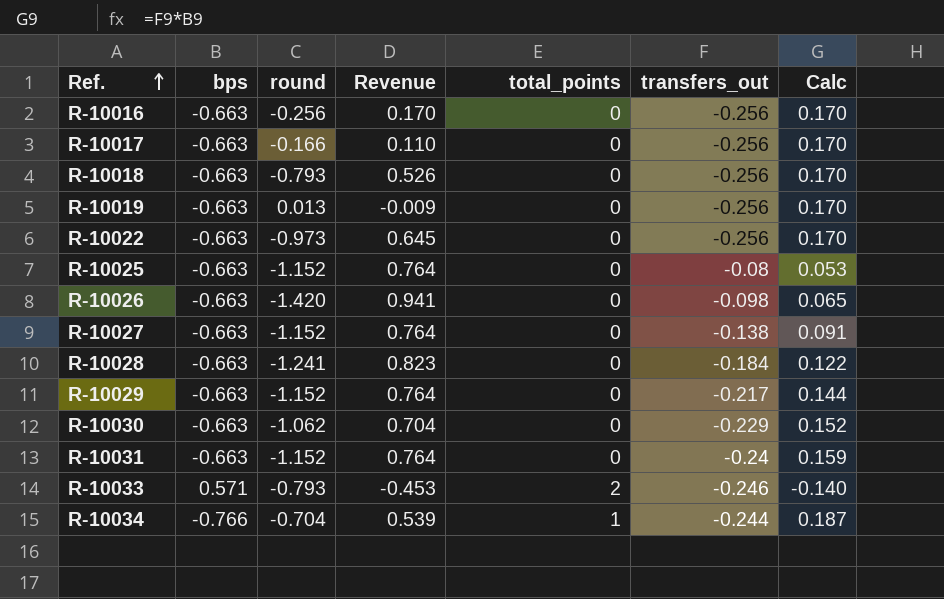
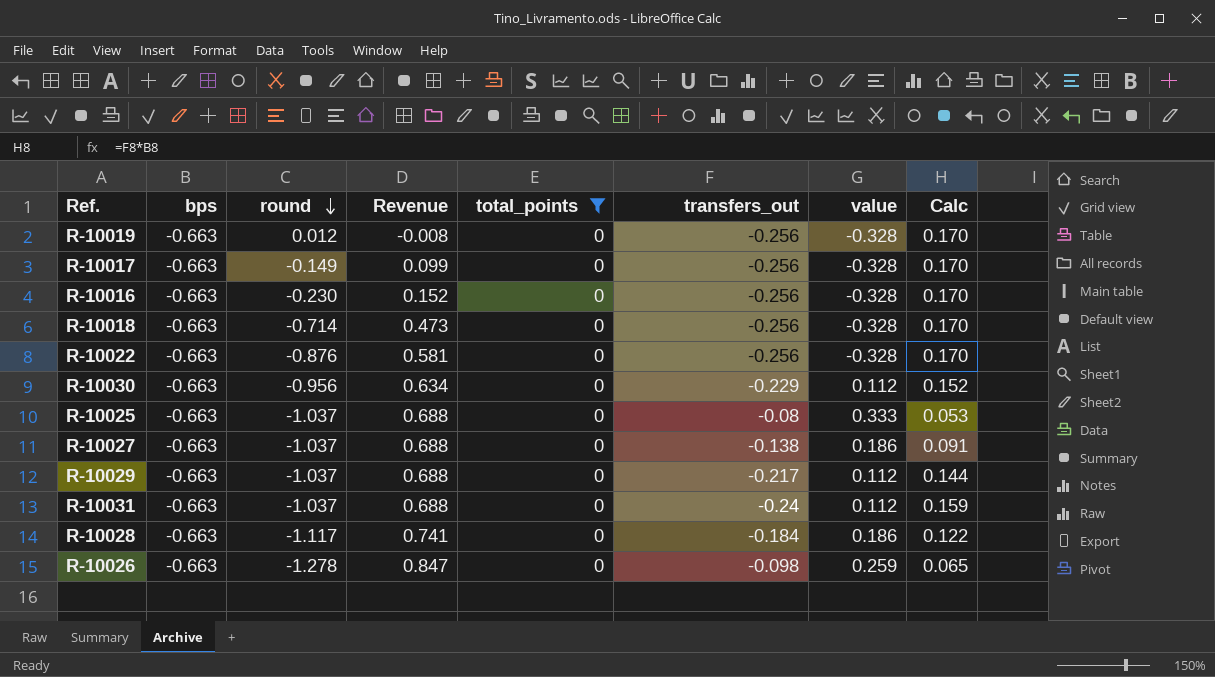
filter: none -> total_points = 0
row order: Ref. ascending -> round descending
column value | position: none -> 7
R-10019 | round: 0.013 -> 0.012
R-10019 | Revenue: -0.009 -> -0.008
R-10017 | round: -0.166 -> -0.149
R-10017 | Revenue: 0.110 -> 0.099
R-10016 | round: -0.256 -> -0.230
R-10016 | Revenue: 0.170 -> 0.152
R-10018 | round: -0.793 -> -0.714
R-10018 | Revenue: 0.526 -> 0.473
R-10022 | round: -0.973 -> -0.876
R-10022 | Revenue: 0.645 -> 0.581
R-10030 | round: -1.062 -> -0.956
R-10030 | Revenue: 0.704 -> 0.634
R-10025 | round: -1.152 -> -1.037
R-10025 | Revenue: 0.764 -> 0.688
R-10027 | round: -1.152 -> -1.037
R-10027 | Revenue: 0.764 -> 0.688
R-10029 | round: -1.152 -> -1.037
R-10029 | Revenue: 0.764 -> 0.688
R-10031 | round: -1.152 -> -1.037
R-10031 | Revenue: 0.764 -> 0.688
R-10028 | round: -1.241 -> -1.117
R-10028 | Revenue: 0.823 -> 0.741
R-10026 | round: -1.420 -> -1.278
R-10026 | Revenue: 0.941 -> 0.847

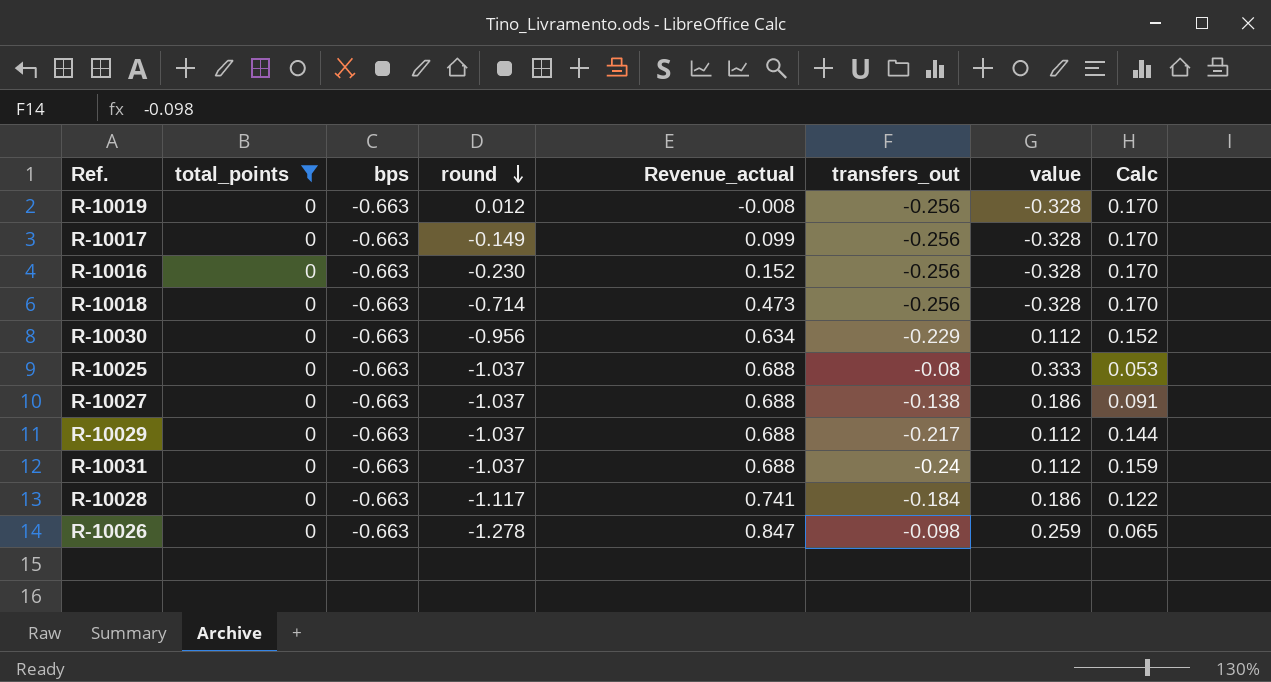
column total_points | position: 5 -> 2
column name: Revenue -> Revenue_actual
row R-10022: -0.663 | -0.876 | 0.581 | 0 | -0.256 | -0.328 | 0.170 -> none

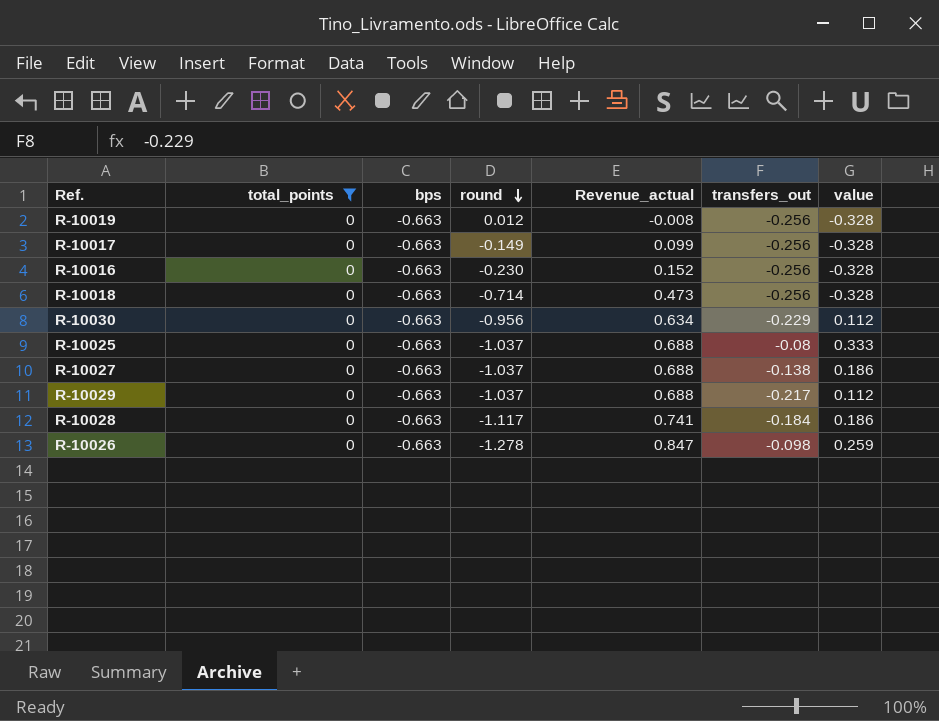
column Calc | formula: [bps] * [transfers_out] -> none
row R-10031: 0 | -0.663 | -1.037 | 0.688 | -0.24 | 0.112 | 0.159 -> none

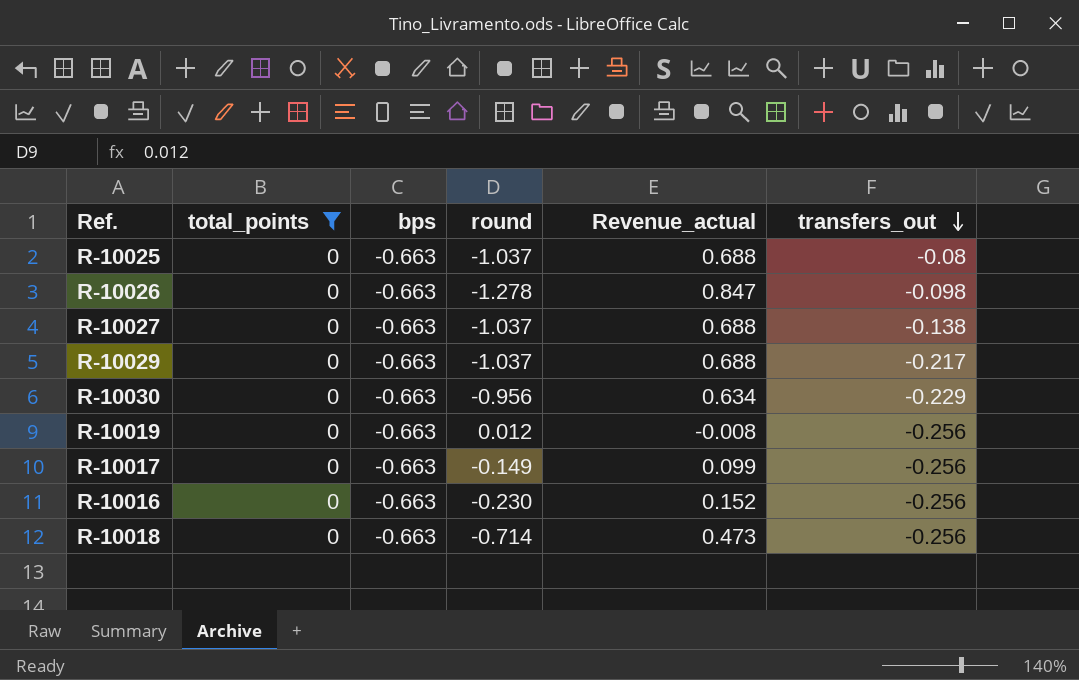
row order: round descending -> transfers_out descending
column value | position: 7 -> none
row R-10028: 0 | -0.663 | -1.117 | 0.741 | -0.184 | 0.186 -> none

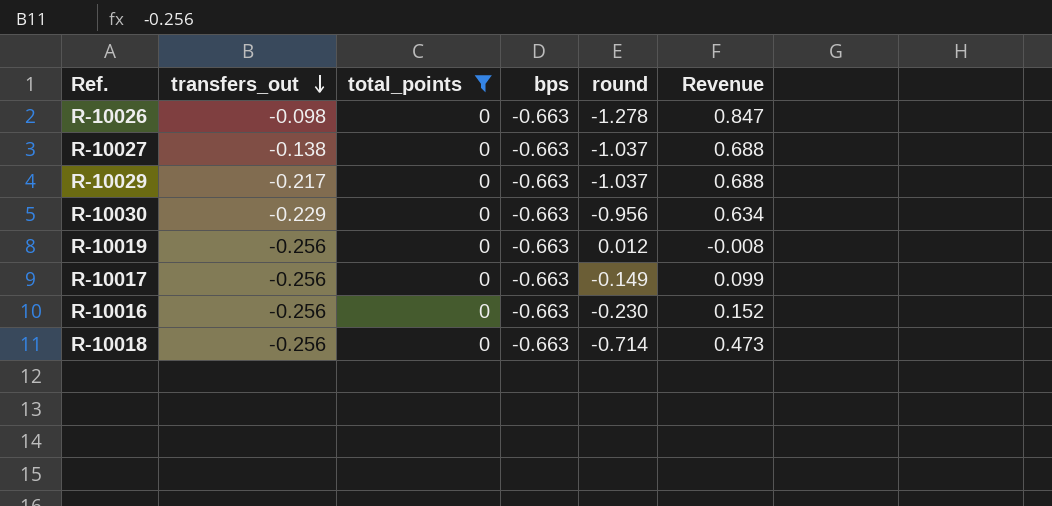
column transfers_out | position: 6 -> 2
column name: Revenue_actual -> Revenue
row R-10025: 0 | -0.663 | -1.037 | 0.688 | -0.08 -> none

